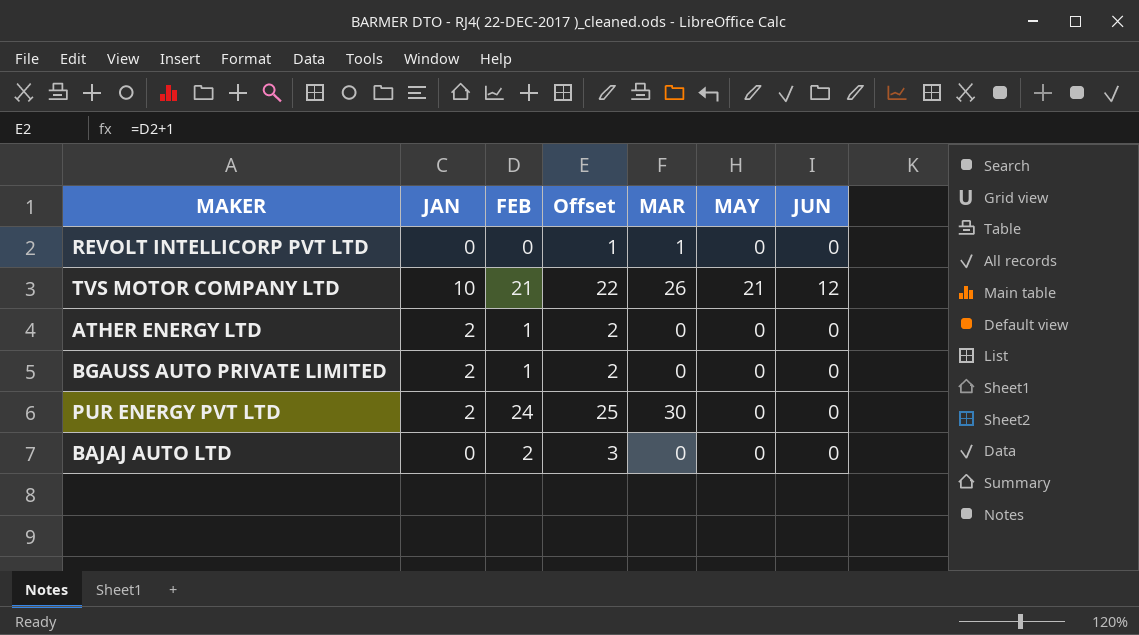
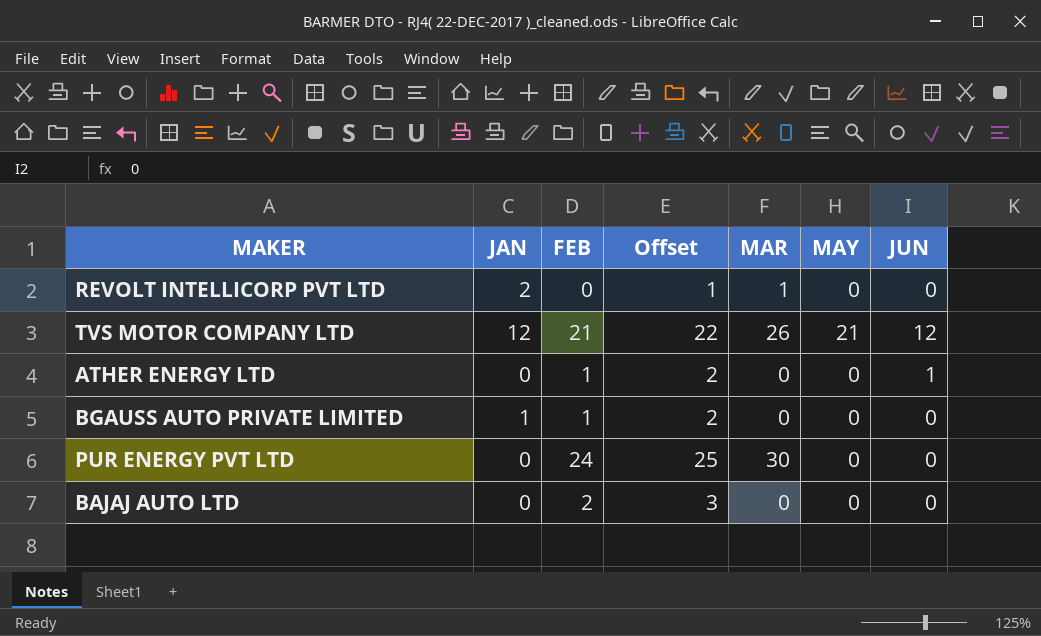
REVOLT INTELLICORP PVT LTD | JAN: 0 -> 2
TVS MOTOR COMPANY LTD | JAN: 10 -> 12
ATHER ENERGY LTD | JAN: 2 -> 0
ATHER ENERGY LTD | JUN: 0 -> 1
BGAUSS AUTO PRIVATE LIMITED | JAN: 2 -> 1
PUR ENERGY PVT LTD | JAN: 2 -> 0

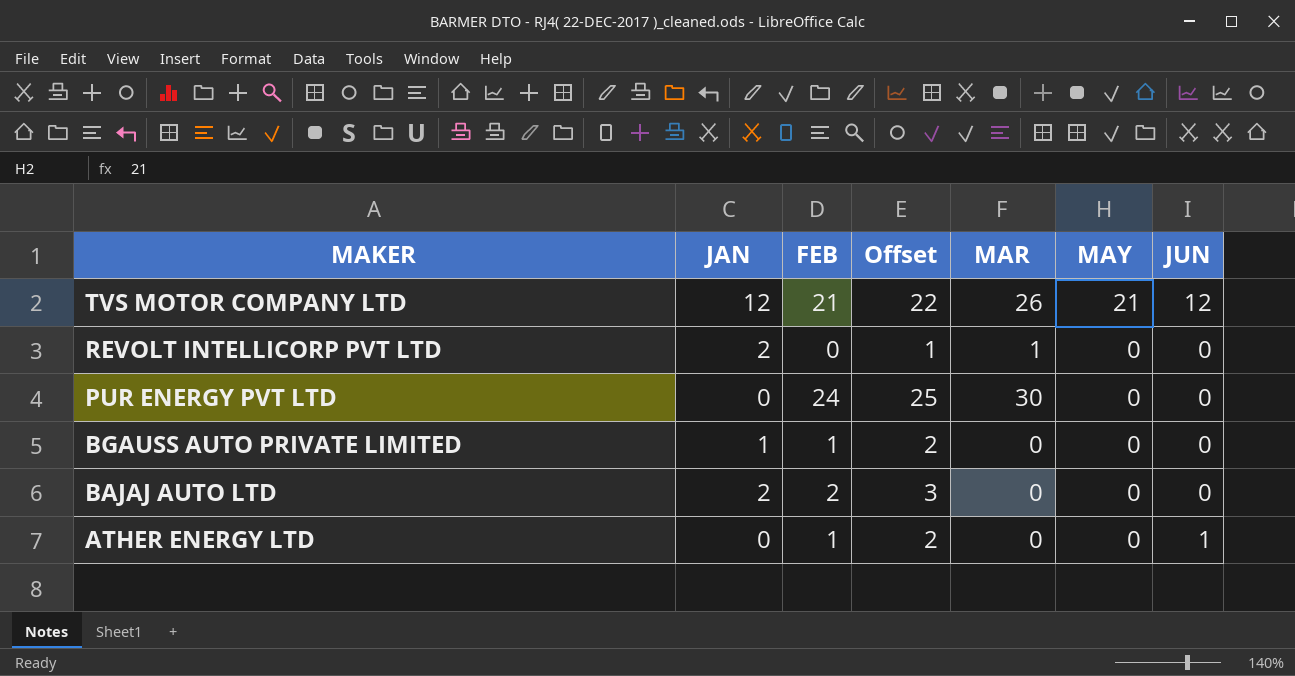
row order: none -> MAKER descending
BAJAJ AUTO LTD | JAN: 0 -> 2

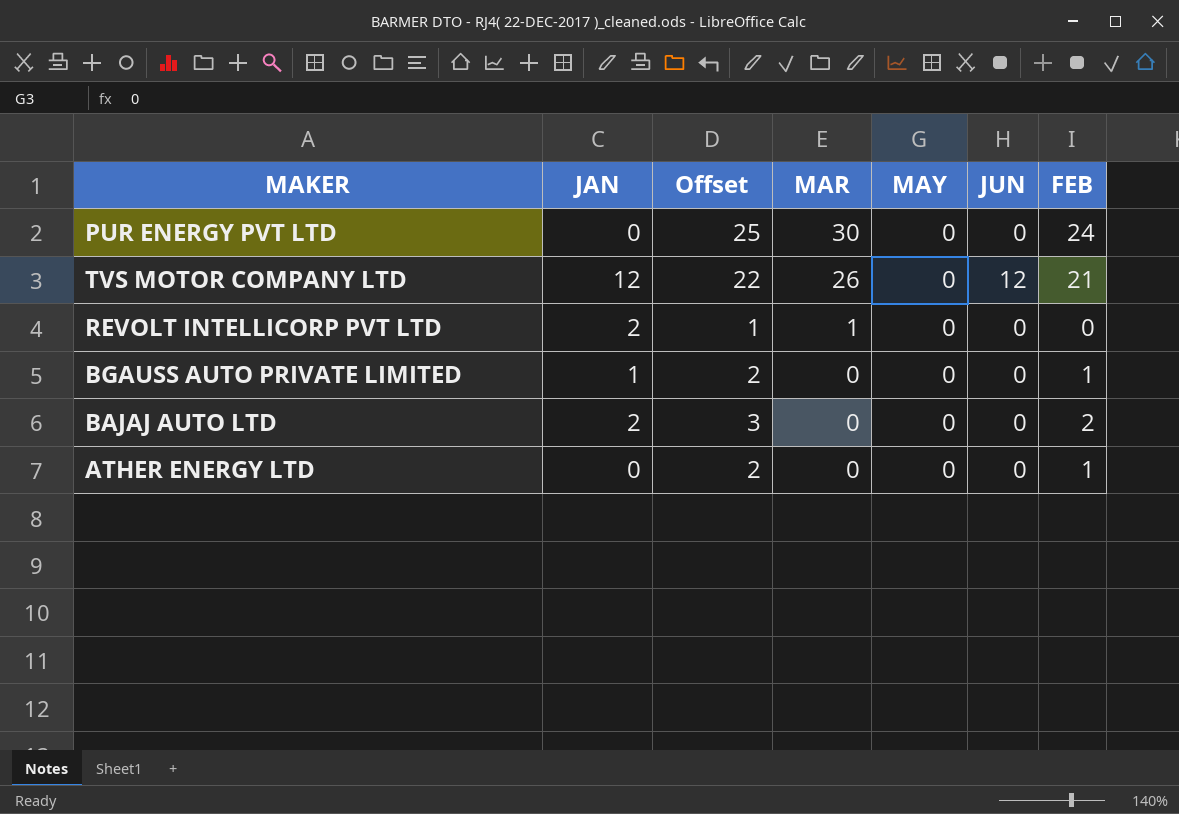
row order: MAKER descending -> MAR descending
column FEB | position: 3 -> 7
TVS MOTOR COMPANY LTD | MAY: 21 -> 0
ATHER ENERGY LTD | JUN: 1 -> 0

